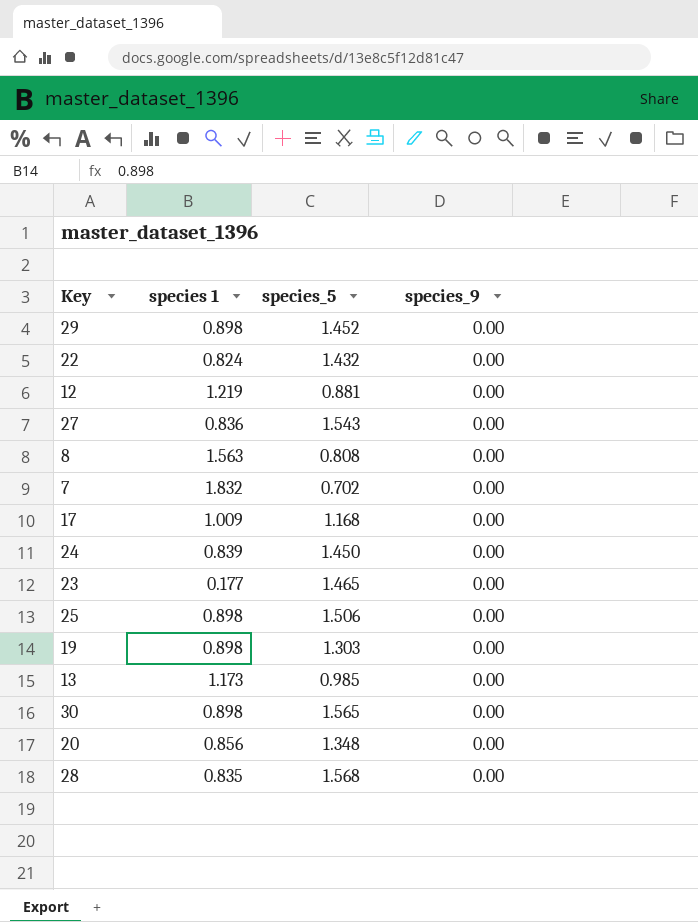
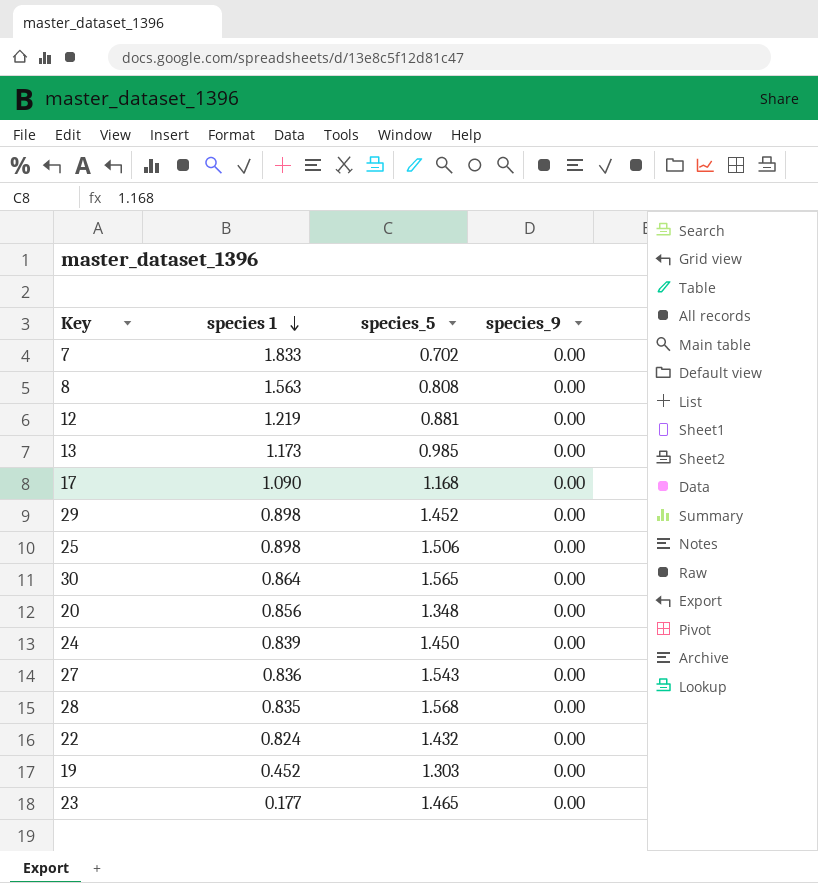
row order: none -> species 1 descending
7 | species 1: 1.832 -> 1.833
17 | species 1: 1.009 -> 1.090
30 | species 1: 0.898 -> 0.864
19 | species 1: 0.898 -> 0.452

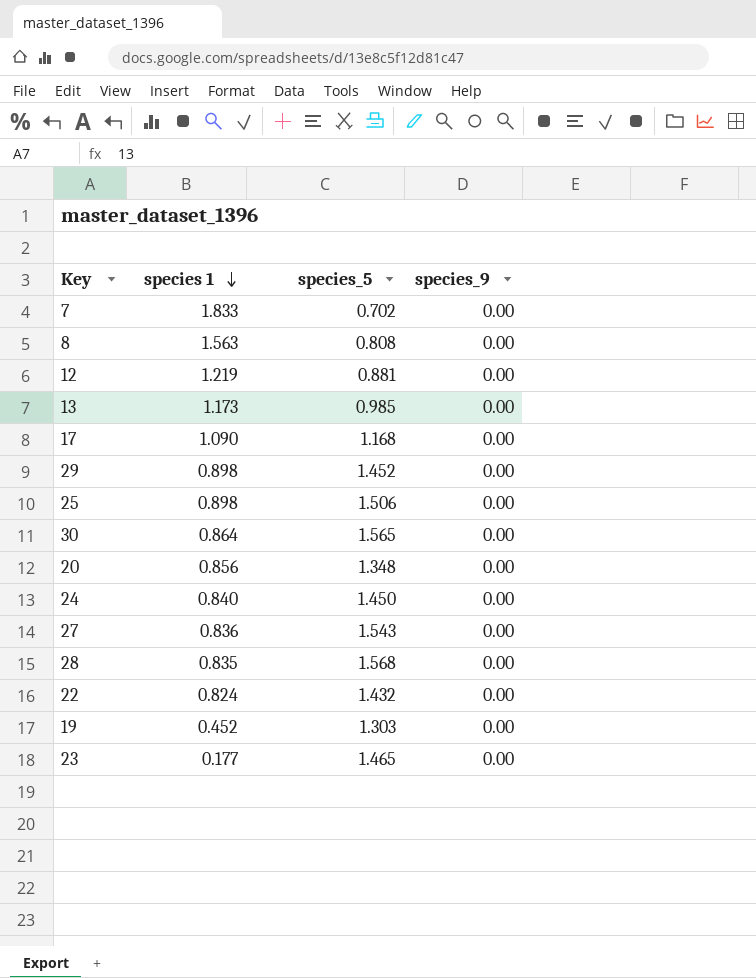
24 | species 1: 0.839 -> 0.840

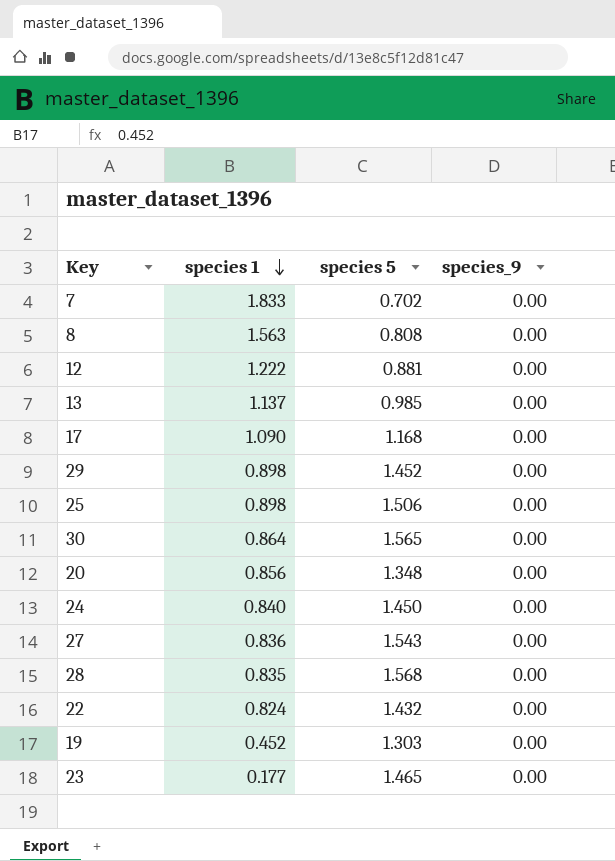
column name: species_5 -> species 5
12 | species 1: 1.219 -> 1.222
13 | species 1: 1.173 -> 1.137

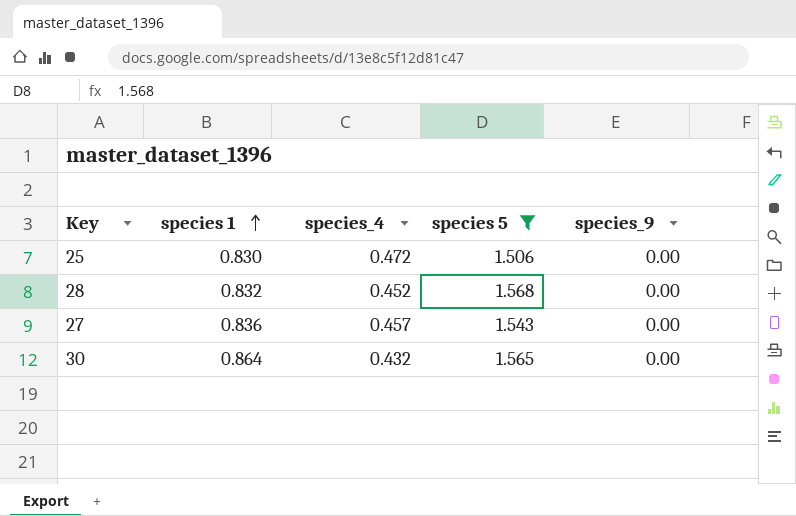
filter: none -> species 5 >= 1.506
row order: species 1 descending -> species 1 ascending
column species_4 | position: none -> 3
25 | species 1: 0.898 -> 0.830
28 | species 1: 0.835 -> 0.832

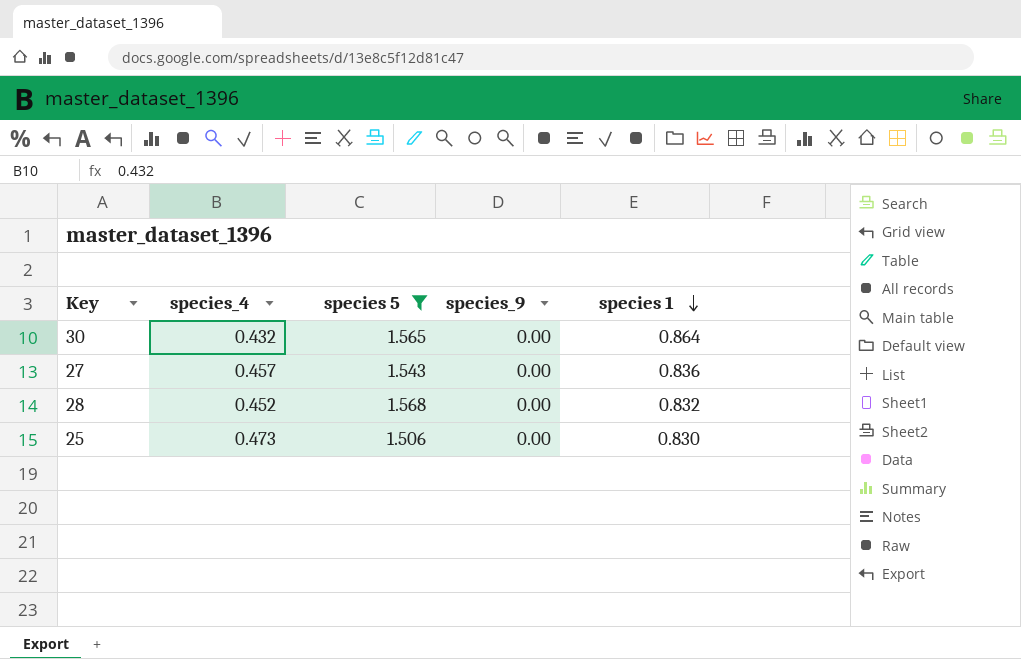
row order: species 1 ascending -> species 1 descending
column species 1 | position: 2 -> 5
25 | species_4: 0.472 -> 0.473

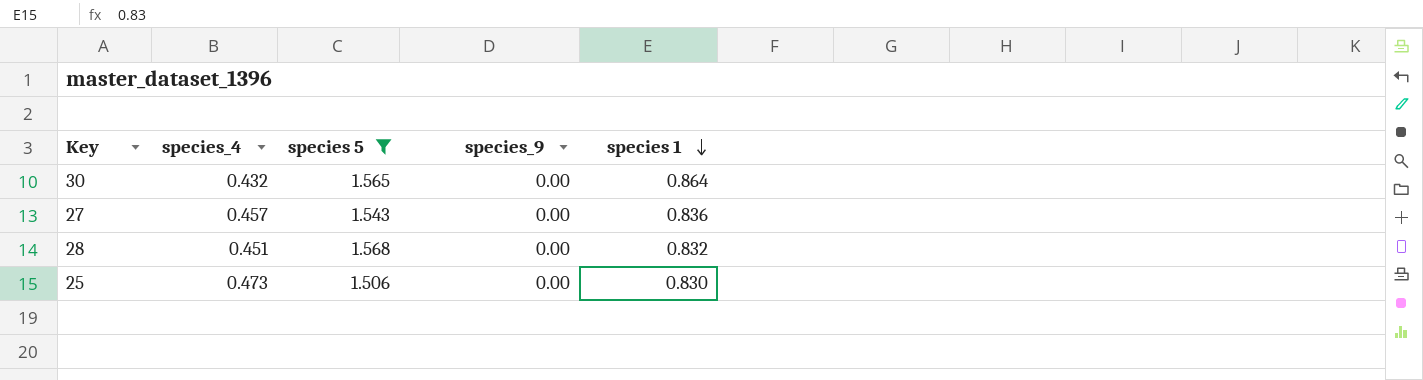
28 | species_4: 0.452 -> 0.451

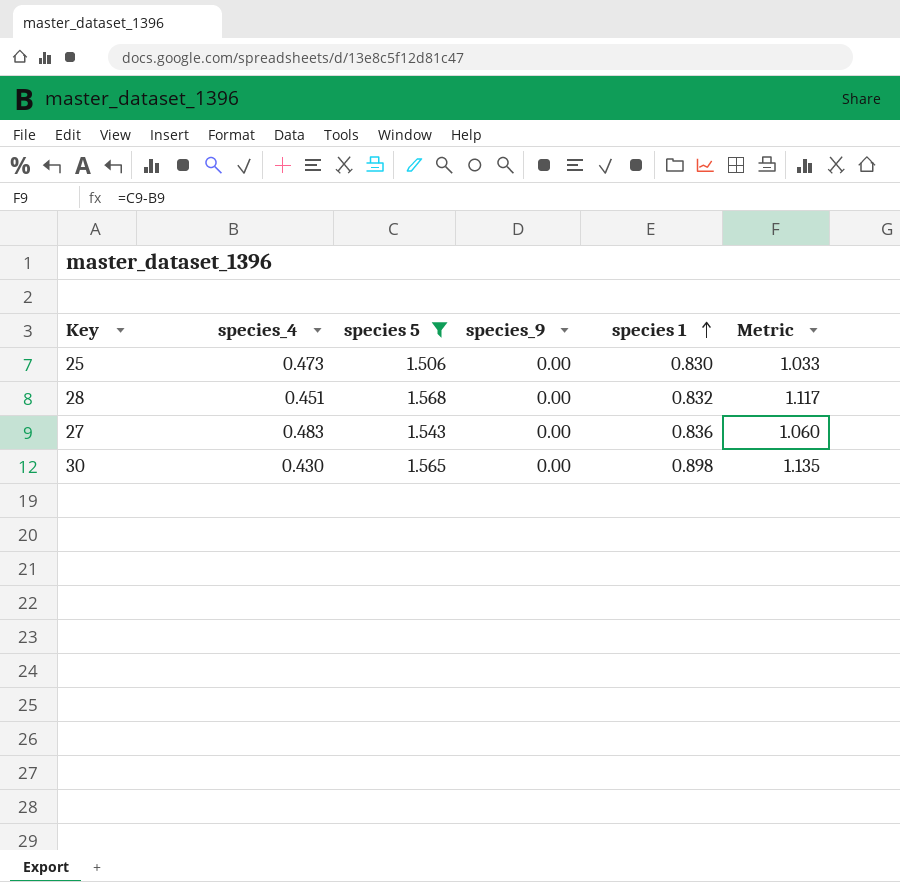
row order: species 1 descending -> species 1 ascending
column Metric | formula: none -> [species 5] - [species_4]
27 | species_4: 0.457 -> 0.483
30 | species_4: 0.432 -> 0.430
30 | species 1: 0.864 -> 0.898

